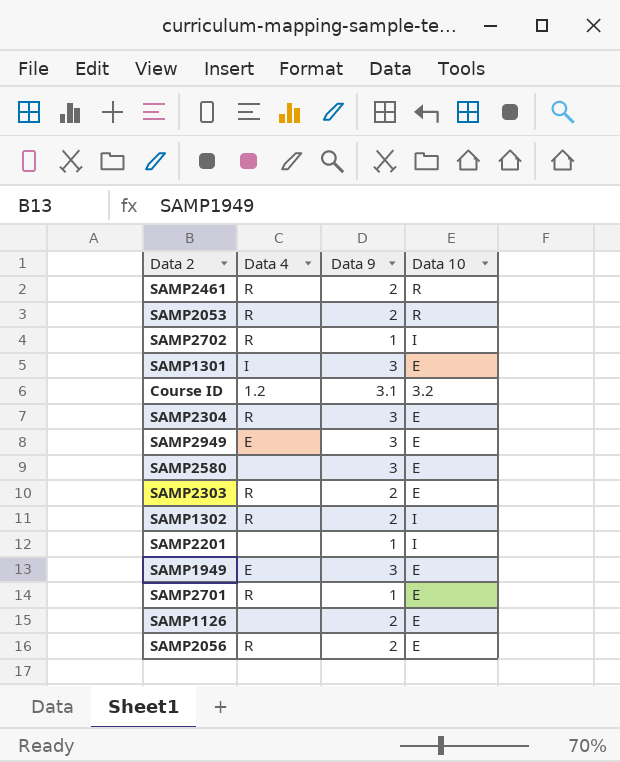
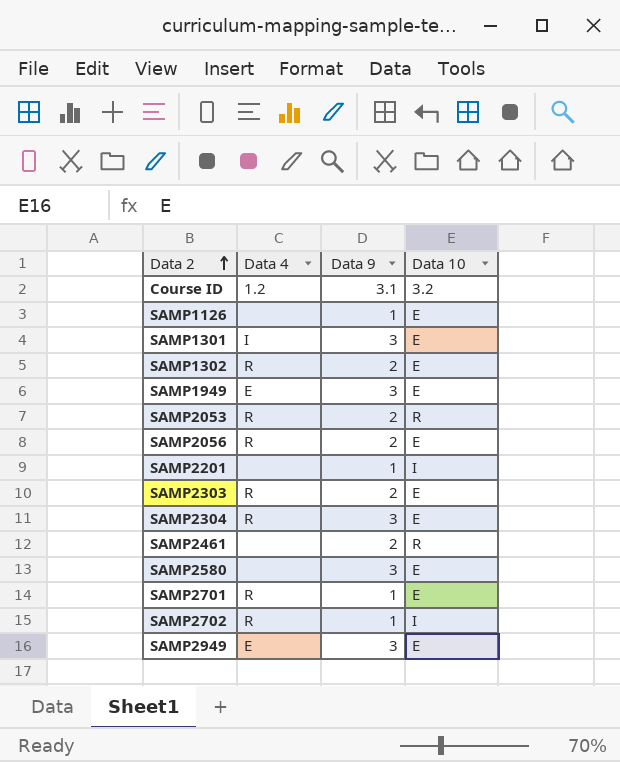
row order: none -> Data 2 ascending
SAMP1126 | Data 9: 2 -> 1
SAMP1302 | Data 10: I -> E
SAMP2461 | Data 4: R -> none

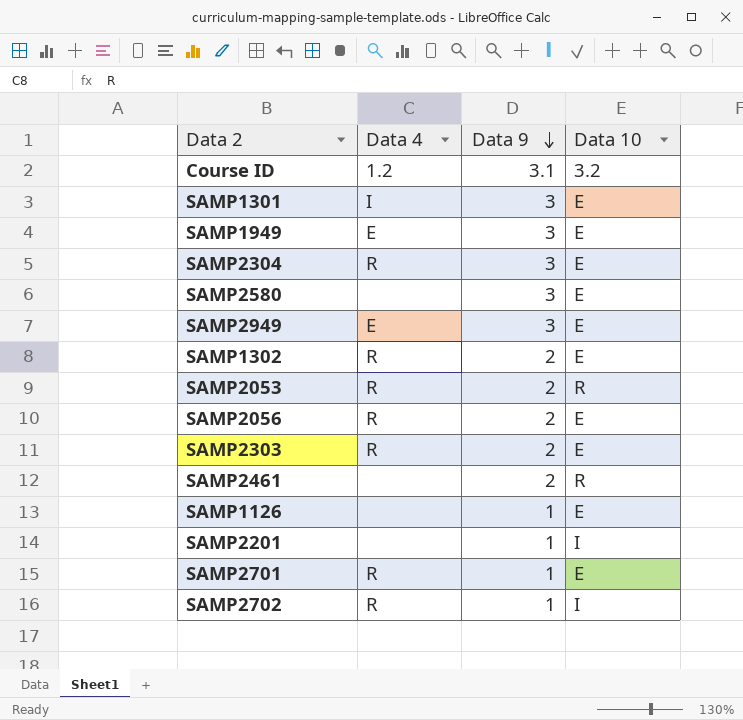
row order: Data 2 ascending -> Data 9 descending

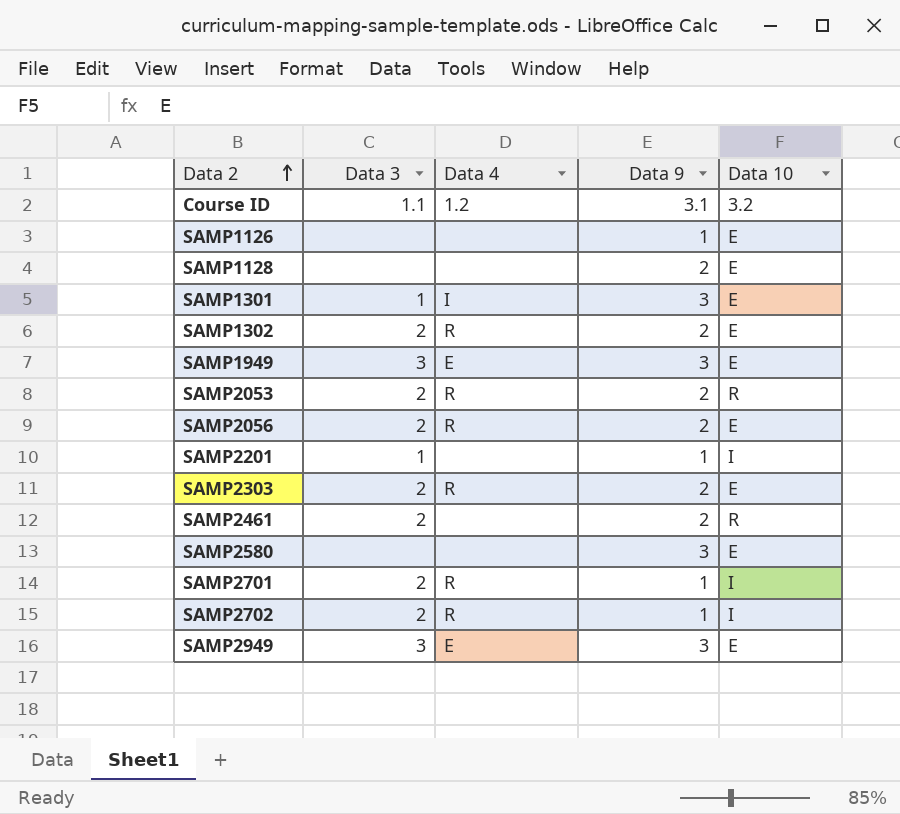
row order: Data 9 descending -> Data 2 ascending
column Data 3 | position: none -> 2
row SAMP2304: R | 3 | E -> none
row SAMP1128: none -> none | none | 2 | E
SAMP2701 | Data 10: E -> I

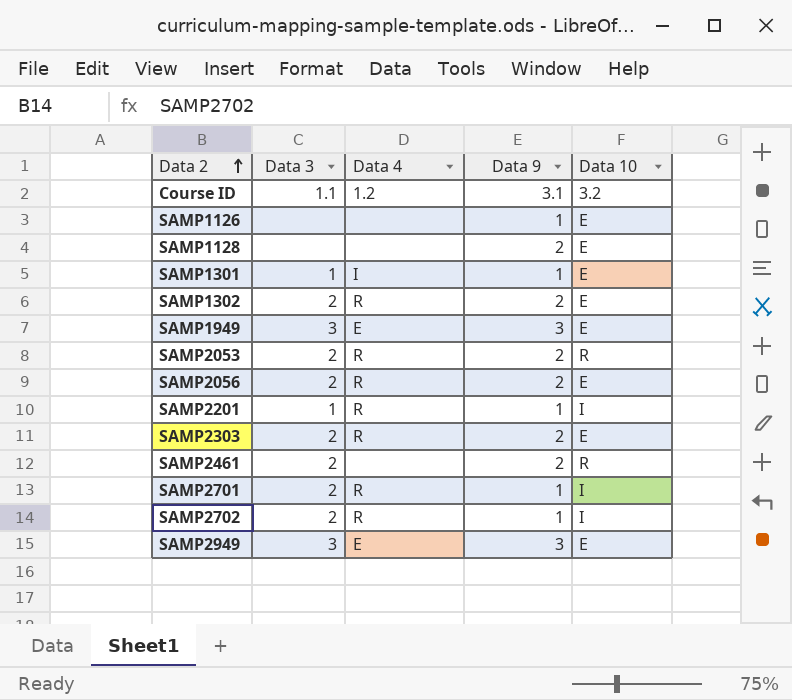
row SAMP2580: none | none | 3 | E -> none
SAMP1301 | Data 9: 3 -> 1
SAMP2201 | Data 4: none -> R

